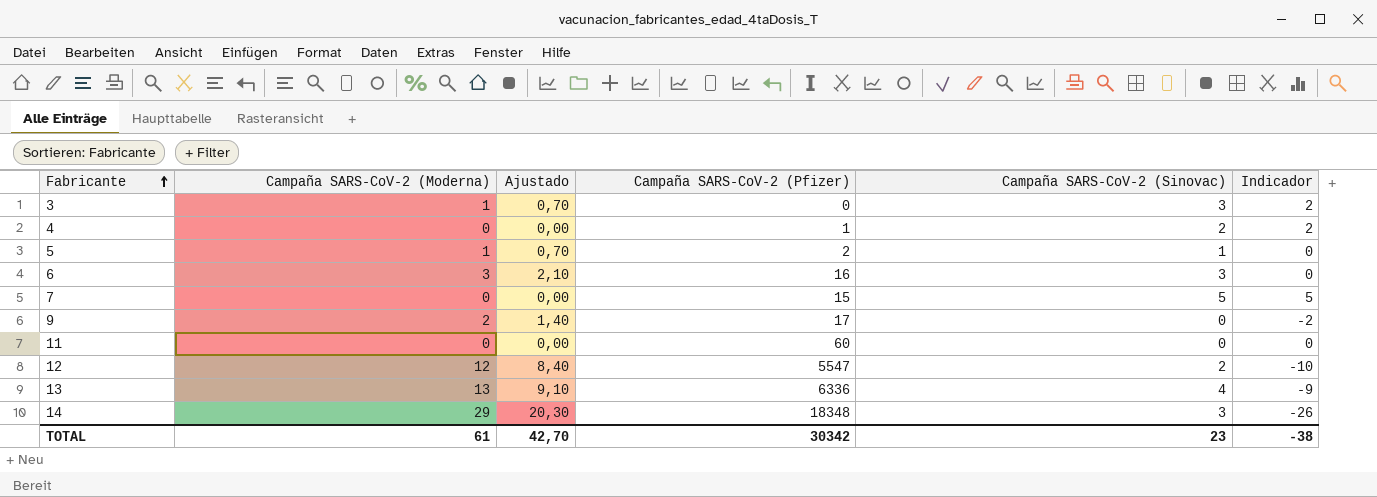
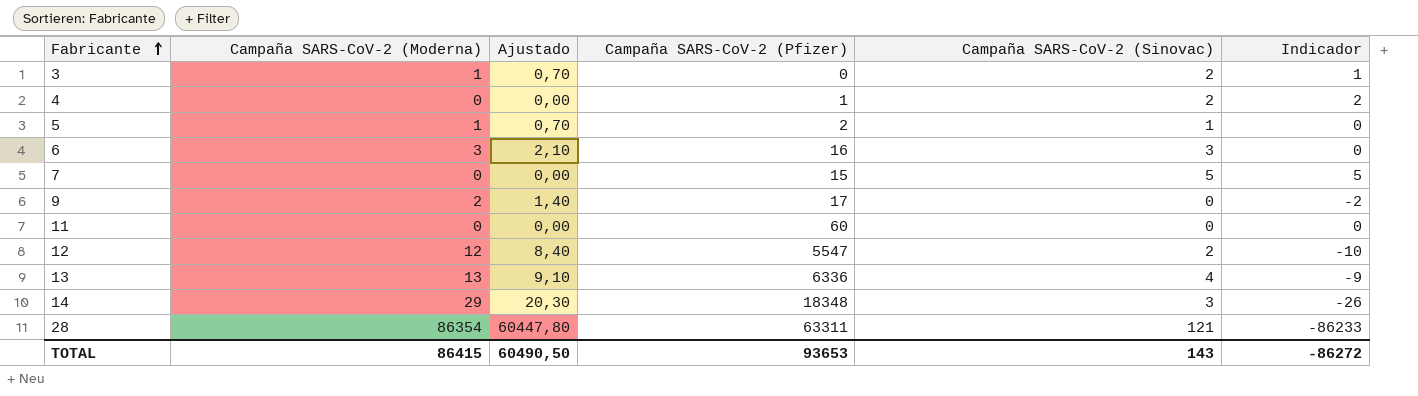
3 | Campaña SARS-CoV-2 (Sinovac): 3 -> 2
3 | Indicador: 2 -> 1
row 28: none -> 86354 | 60447,80 | 63311 | 121 | -86233
TOTAL | Campaña SARS-CoV-2 (Moderna): 61 -> 86415
TOTAL | Ajustado: 42,70 -> 60490,50
TOTAL | Campaña SARS-CoV-2 (Pfizer): 30342 -> 93653
TOTAL | Campaña SARS-CoV-2 (Sinovac): 23 -> 143
TOTAL | Indicador: -38 -> -86272

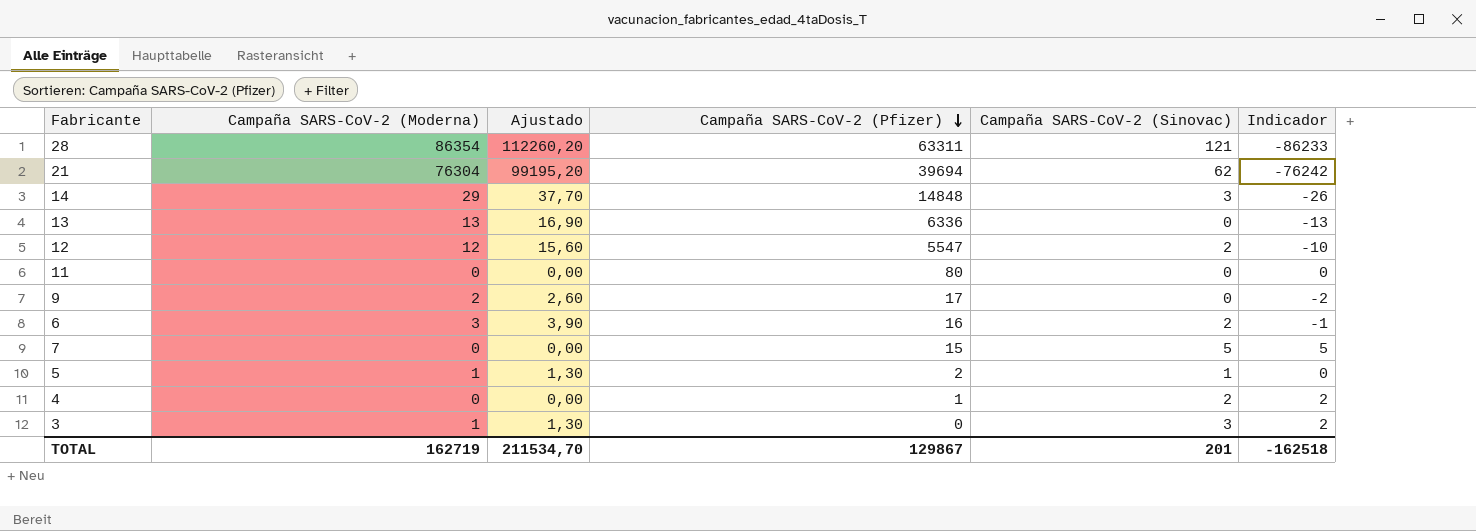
row order: Fabricante ascending -> Campaña SARS-CoV-2 (Pfizer) descending
column Ajustado | formula: [Campaña SARS-CoV-2 (Moderna)] * 0,7 -> [Campaña SARS-CoV-2 (Moderna)] * 1,3
row 21: none -> 76304 | 99195,20 | 39694 | 62 | -76242
14 | Campaña SARS-CoV-2 (Pfizer): 18348 -> 14848
13 | Campaña SARS-CoV-2 (Sinovac): 4 -> 0
13 | Indicador: -9 -> -13
11 | Campaña SARS-CoV-2 (Pfizer): 60 -> 80
6 | Campaña SARS-CoV-2 (Sinovac): 3 -> 2
6 | Indicador: 0 -> -1
3 | Campaña SARS-CoV-2 (Sinovac): 2 -> 3
3 | Indicador: 1 -> 2
TOTAL | Campaña SARS-CoV-2 (Moderna): 86415 -> 162719
TOTAL | Ajustado: 60490,50 -> 211534,70
TOTAL | Campaña SARS-CoV-2 (Pfizer): 93653 -> 129867
TOTAL | Campaña SARS-CoV-2 (Sinovac): 143 -> 201
TOTAL | Indicador: -86272 -> -162518

